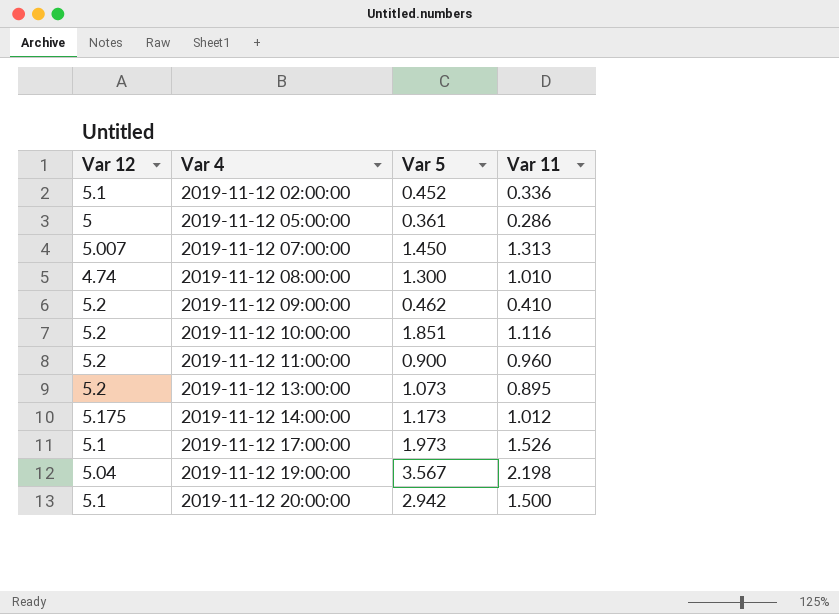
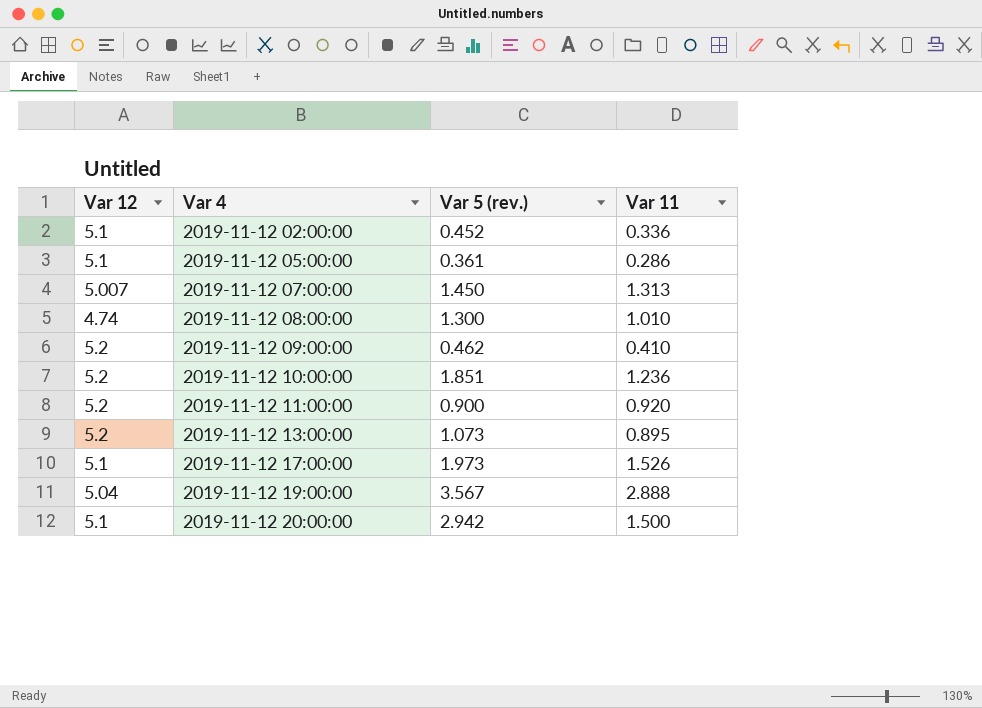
column name: Var 5 -> Var 5 (rev.)
row 2019-11-12 14:00:00: 5.175 | 1.173 | 1.012 -> none
2019-11-12 05:00:00 | Var 12: 5 -> 5.1
2019-11-12 10:00:00 | Var 11: 1.116 -> 1.236
2019-11-12 11:00:00 | Var 11: 0.960 -> 0.920
2019-11-12 19:00:00 | Var 11: 2.198 -> 2.888

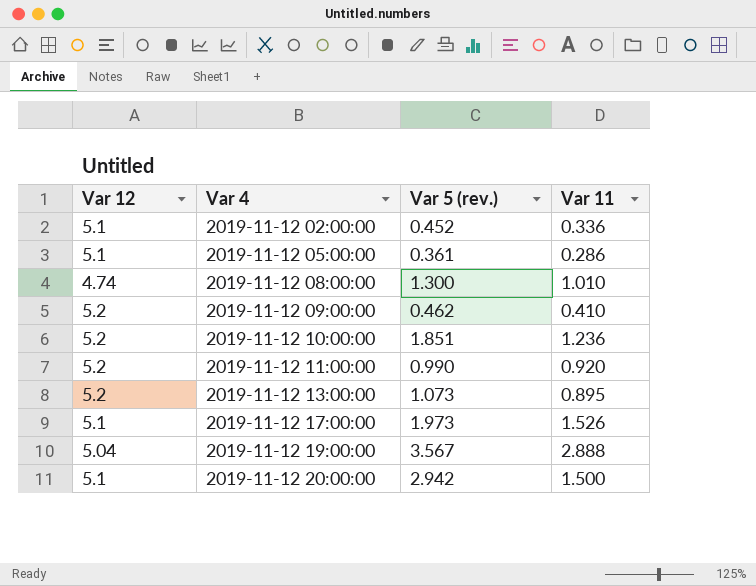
row 2019-11-12 07:00:00: 5.007 | 1.450 | 1.313 -> none
2019-11-12 11:00:00 | Var 5 (rev.): 0.900 -> 0.990

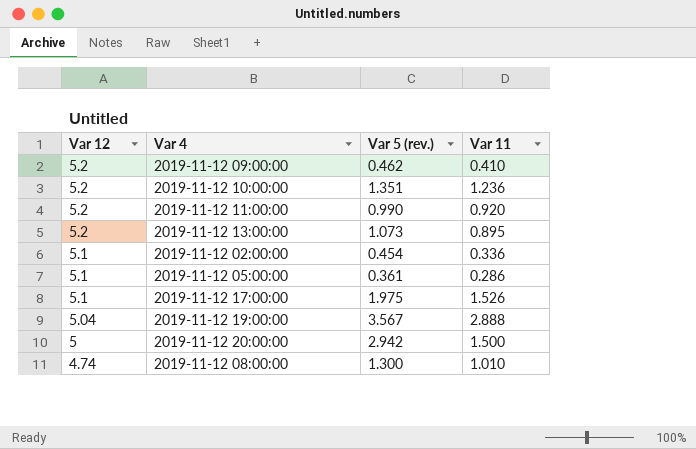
row order: Var 4 ascending -> Var 12 descending
2019-11-12 10:00:00 | Var 5 (rev.): 1.851 -> 1.351
2019-11-12 02:00:00 | Var 5 (rev.): 0.452 -> 0.454
2019-11-12 17:00:00 | Var 5 (rev.): 1.973 -> 1.975
2019-11-12 20:00:00 | Var 12: 5.1 -> 5

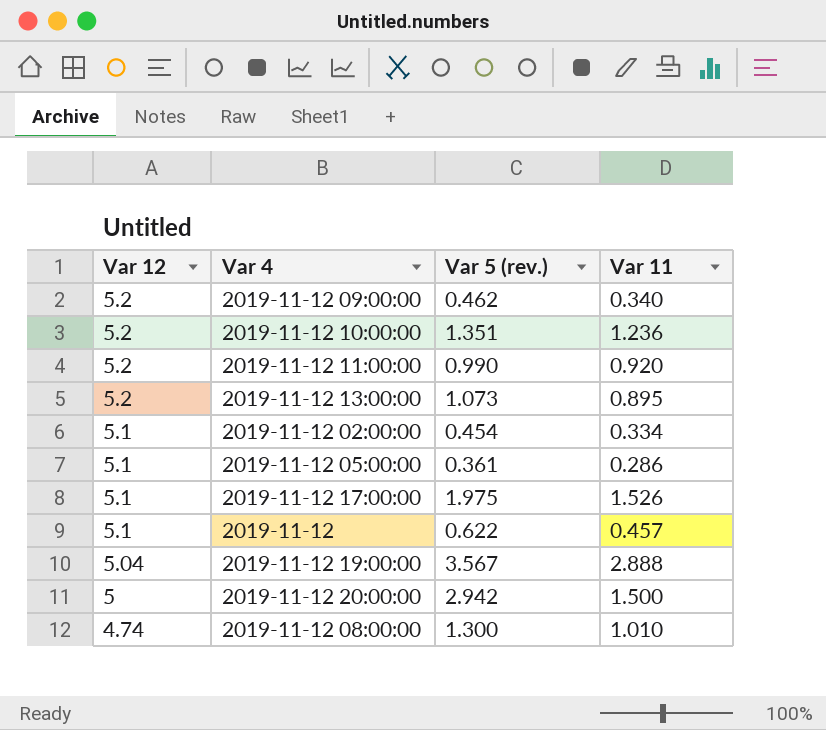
2019-11-12 09:00:00 | Var 11: 0.410 -> 0.340
2019-11-12 02:00:00 | Var 11: 0.336 -> 0.334
row 2019-11-12: none -> 5.1 | 0.622 | 0.457

